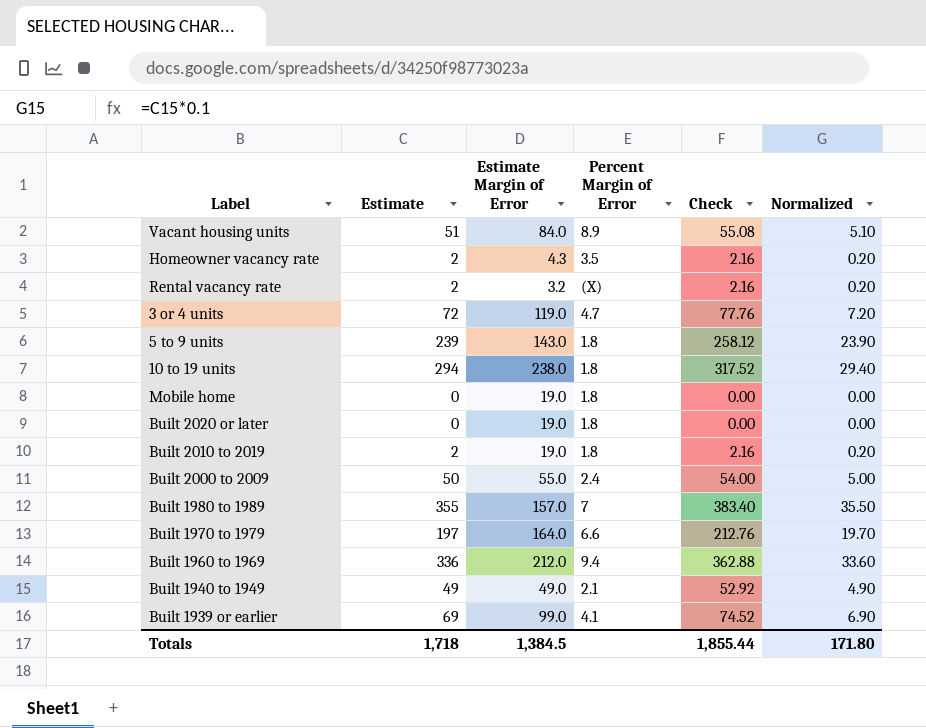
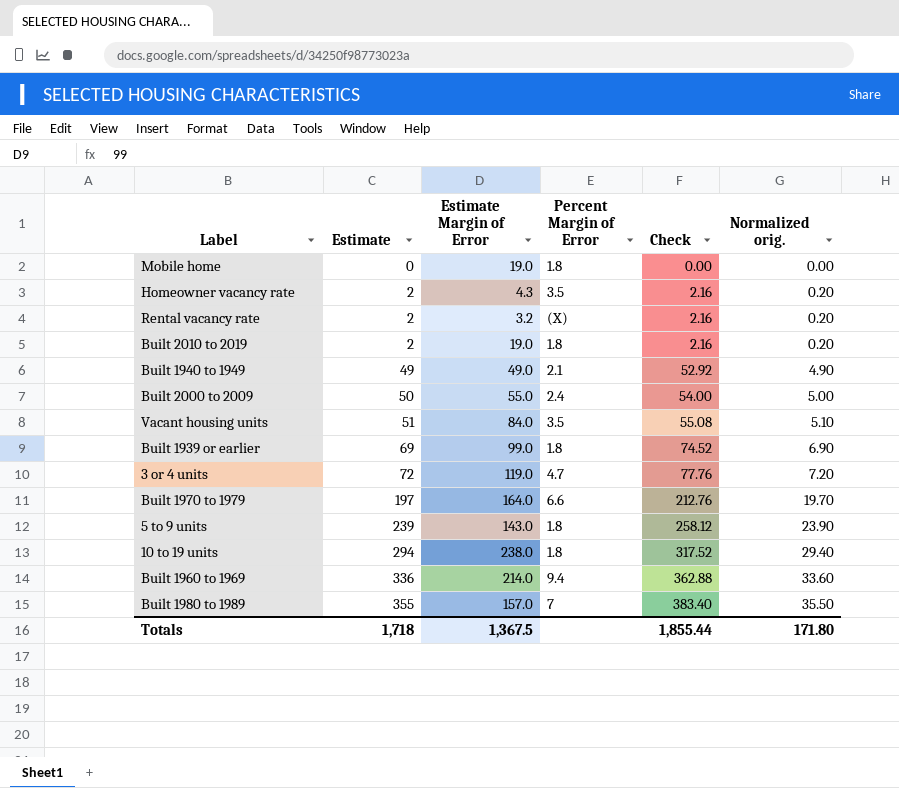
row order: none -> Estimate ascending
column name: Normalized -> Normalized orig.
row Built 2020 or later: 0 | 19.0 | 1.8 | 0.00 | 0.00 -> none
Vacant housing units | Percent Margin of Error: 8.9 -> 3.5
Built 1939 or earlier | Percent Margin of Error: 4.1 -> 1.8
Built 1960 to 1969 | Estimate Margin of Error: 212.0 -> 214.0
Totals | Estimate Margin of Error: 1,384.5 -> 1,367.5

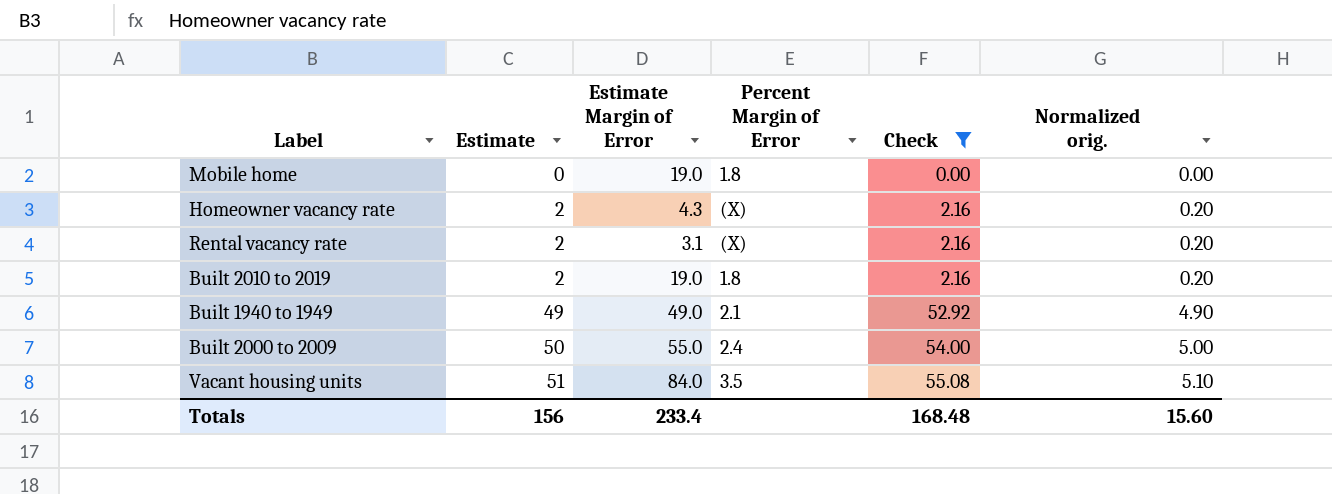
filter: none -> Check <= 55.08
Homeowner vacancy rate | Percent Margin of Error: 3.5 -> (X)
Rental vacancy rate | Estimate Margin of Error: 3.2 -> 3.1
Totals | Estimate: 1,718 -> 156
Totals | Estimate Margin of Error: 1,367.5 -> 233.4
Totals | Check: 1,855.44 -> 168.48
Totals | Normalized orig.: 171.80 -> 15.60

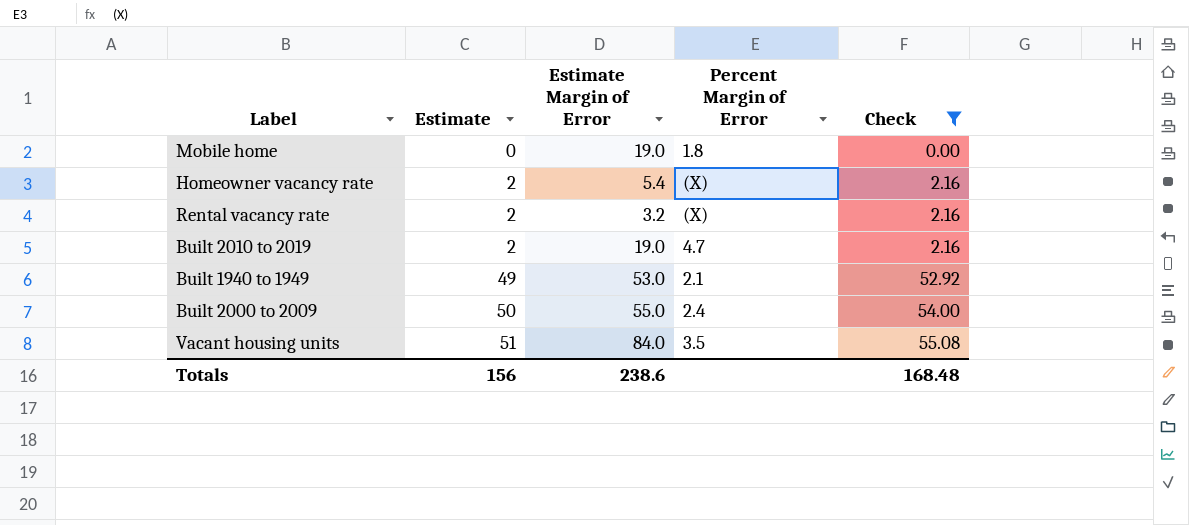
column Normalized orig. | formula: [Estimate] * 0.1 -> none
Homeowner vacancy rate | Estimate Margin of Error: 4.3 -> 5.4
Rental vacancy rate | Estimate Margin of Error: 3.1 -> 3.2
Built 2010 to 2019 | Percent Margin of Error: 1.8 -> 4.7
Built 1940 to 1949 | Estimate Margin of Error: 49.0 -> 53.0
Totals | Estimate Margin of Error: 233.4 -> 238.6

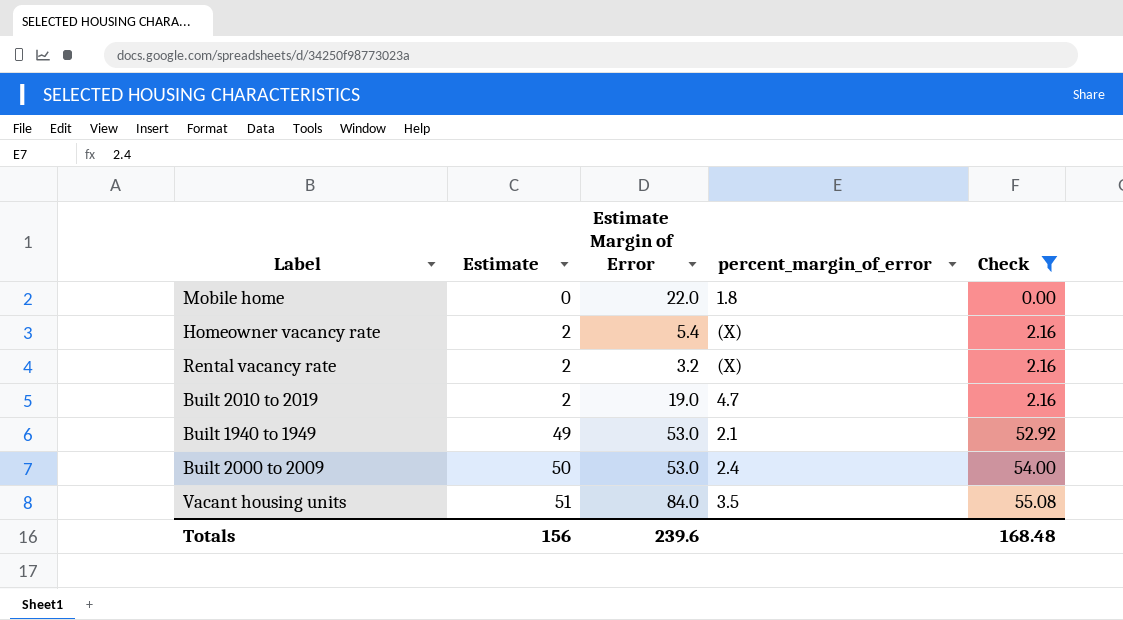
column name: Percent Margin of Error -> percent_margin_of_error
Mobile home | Estimate Margin of Error: 19.0 -> 22.0
Built 2000 to 2009 | Estimate Margin of Error: 55.0 -> 53.0
Totals | Estimate Margin of Error: 238.6 -> 239.6

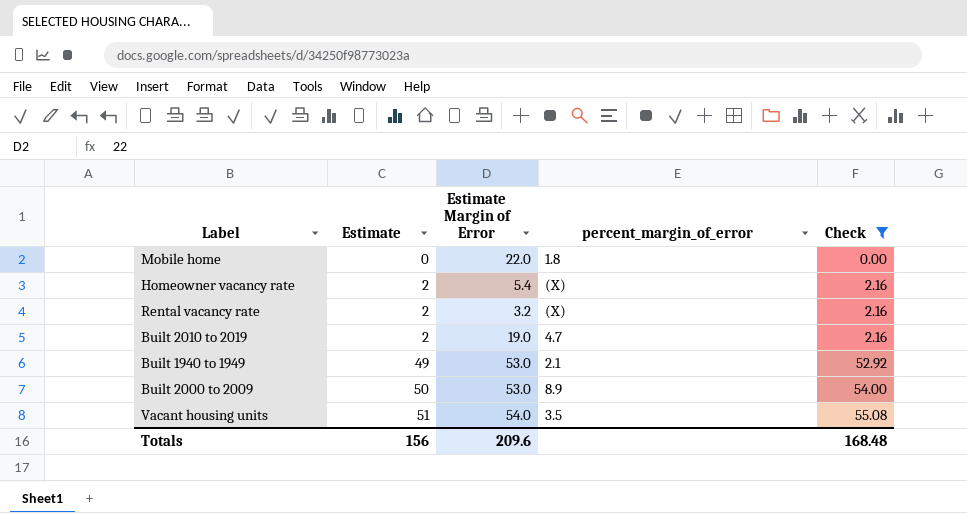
Built 2000 to 2009 | percent_margin_of_error: 2.4 -> 8.9
Vacant housing units | Estimate Margin of Error: 84.0 -> 54.0
Totals | Estimate Margin of Error: 239.6 -> 209.6

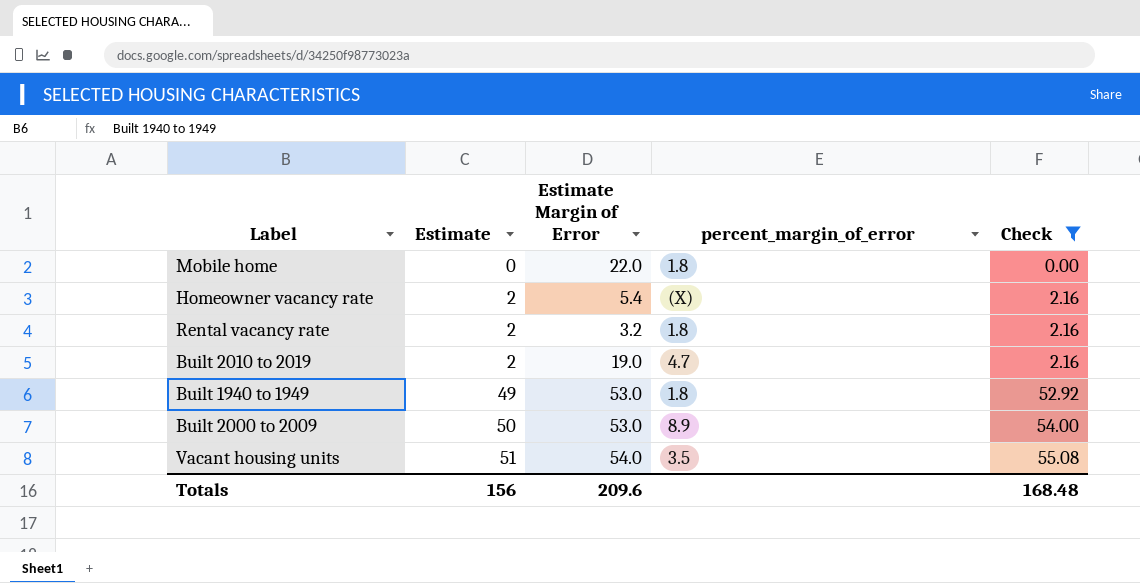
Rental vacancy rate | percent_margin_of_error: (X) -> 1.8
Built 1940 to 1949 | percent_margin_of_error: 2.1 -> 1.8

